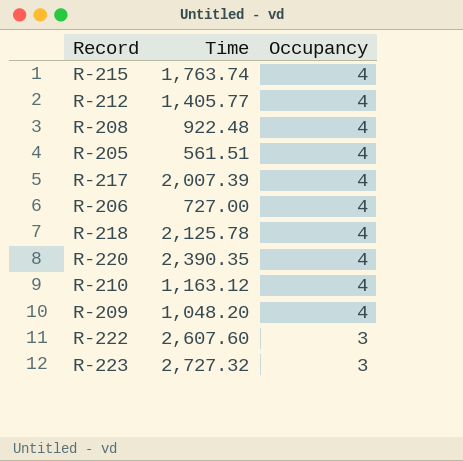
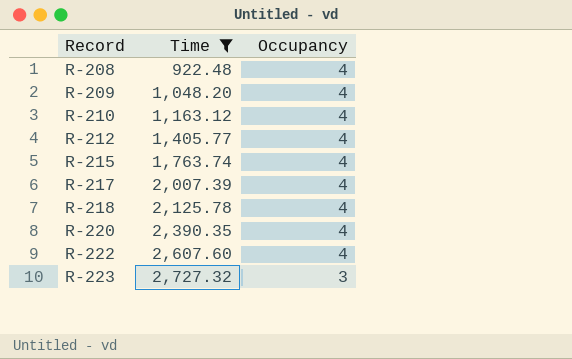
filter: none -> Time >= 922.48
row order: Occupancy descending -> Record ascending
R-222 | Occupancy: 3 -> 4

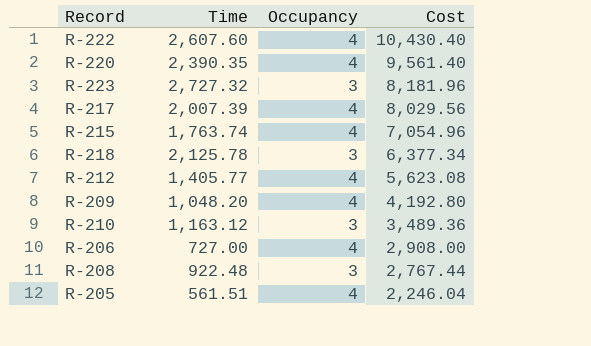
filter: Time >= 922.48 -> none
row order: Record ascending -> Cost descending
column Cost | formula: none -> [Time] * [Occupancy]
R-218 | Occupancy: 4 -> 3
R-210 | Occupancy: 4 -> 3
R-208 | Occupancy: 4 -> 3

